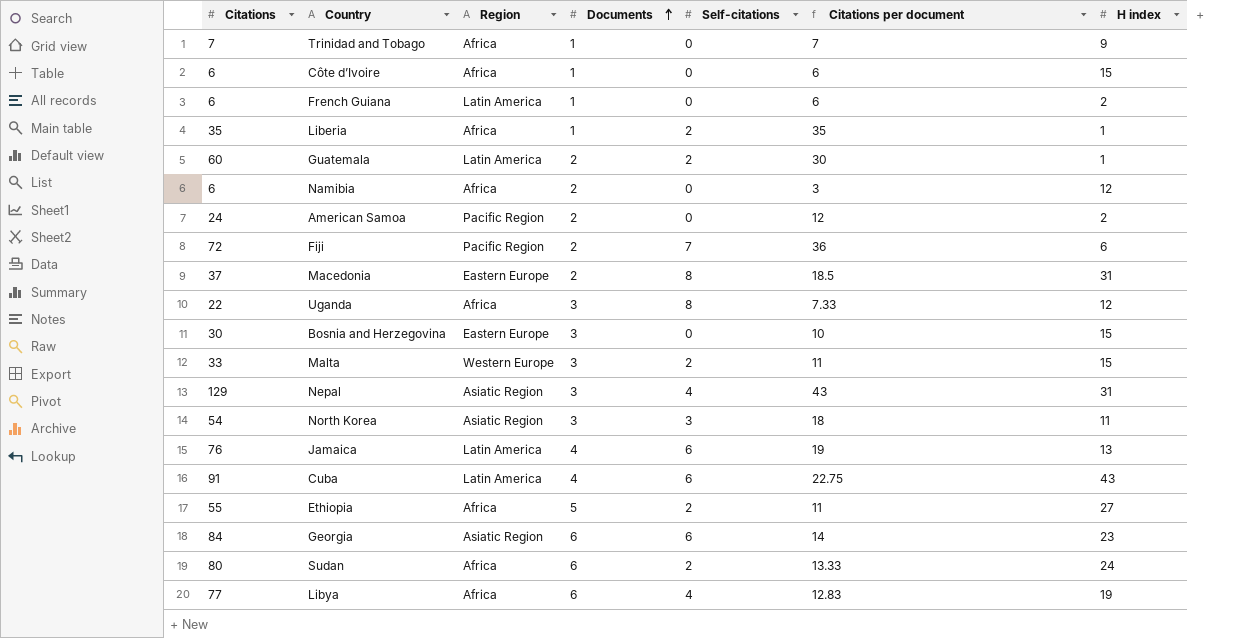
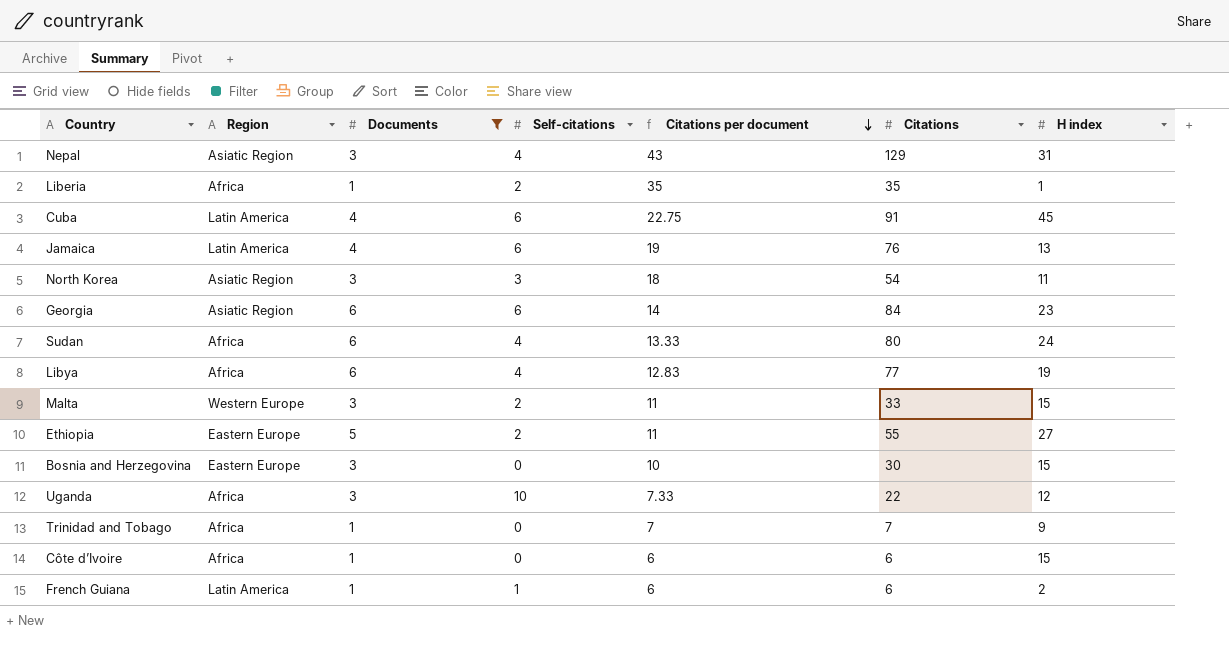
filter: none -> Documents != 2
row order: Documents ascending -> Citations per document descending
column Citations | position: 1 -> 6
Cuba | H index: 43 -> 45
Sudan | Self-citations: 2 -> 4
Ethiopia | Region: Africa -> Eastern Europe
Uganda | Self-citations: 8 -> 10
French Guiana | Self-citations: 0 -> 1

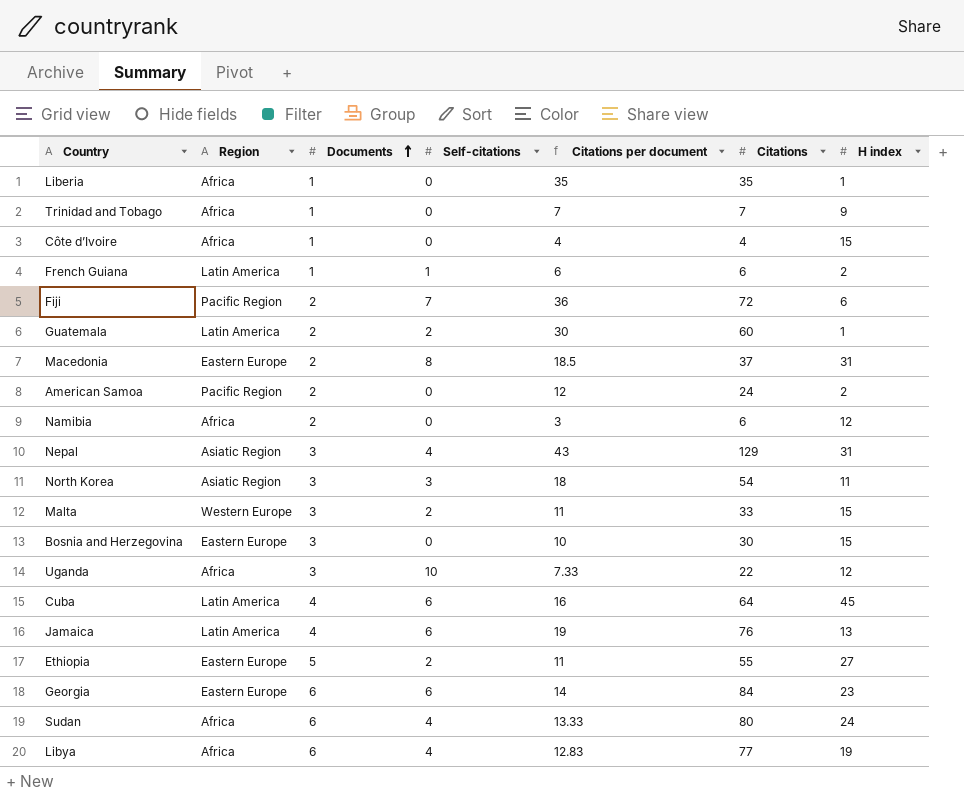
filter: Documents != 2 -> none
row order: Citations per document descending -> Documents ascending
Liberia | Self-citations: 2 -> 0
Côte d’Ivoire | Citations per document: 6 -> 4
Côte d’Ivoire | Citations: 6 -> 4
Cuba | Citations per document: 22.75 -> 16
Cuba | Citations: 91 -> 64
Georgia | Region: Asiatic Region -> Eastern Europe

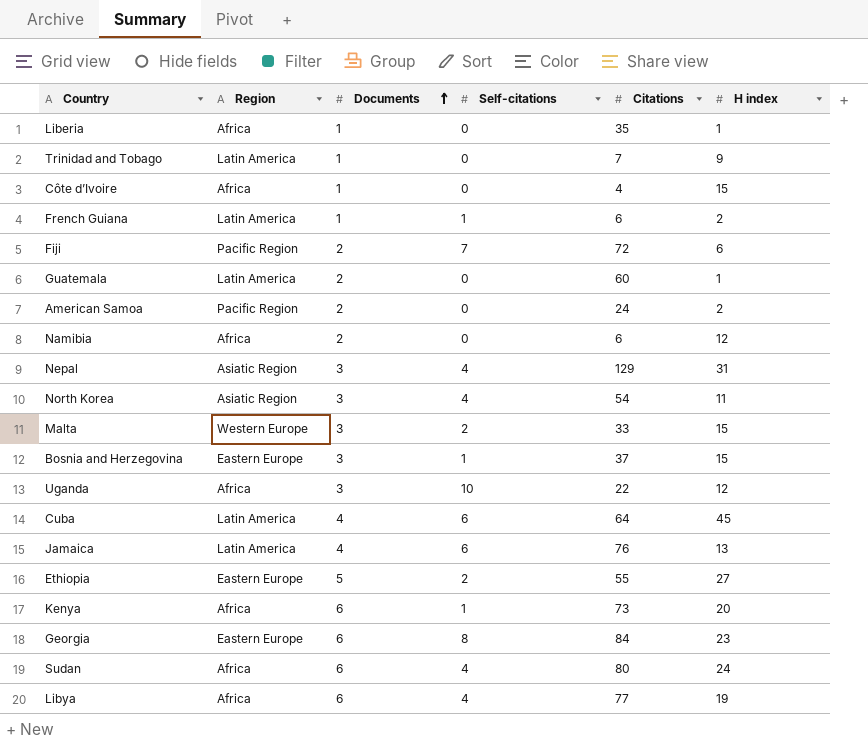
column Citations per document | formula: [Citations] / [Documents] -> none
row Macedonia: Eastern Europe | 2 | 8 | 18.5 | 37 | 31 -> none
Trinidad and Tobago | Region: Africa -> Latin America
Guatemala | Self-citations: 2 -> 0
North Korea | Self-citations: 3 -> 4
Bosnia and Herzegovina | Self-citations: 0 -> 1
Bosnia and Herzegovina | Citations: 30 -> 37
row Kenya: none -> Africa | 6 | 1 | 73 | 20
Georgia | Self-citations: 6 -> 8

